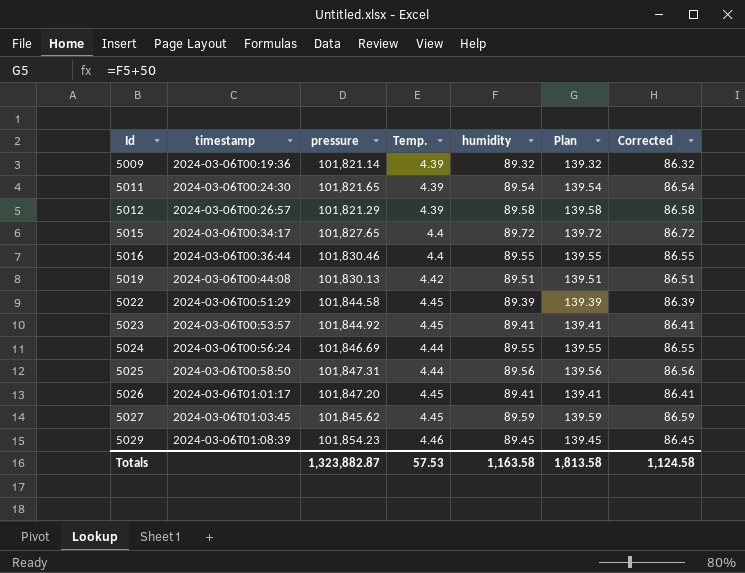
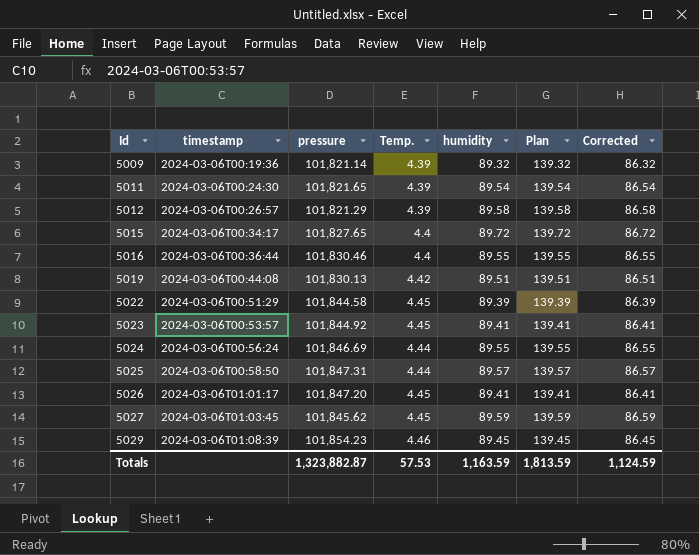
5025 | humidity: 89.56 -> 89.57
5025 | Plan: 139.56 -> 139.57
5025 | Corrected: 86.56 -> 86.57
Totals | humidity: 1,163.58 -> 1,163.59
Totals | Plan: 1,813.58 -> 1,813.59
Totals | Corrected: 1,124.58 -> 1,124.59

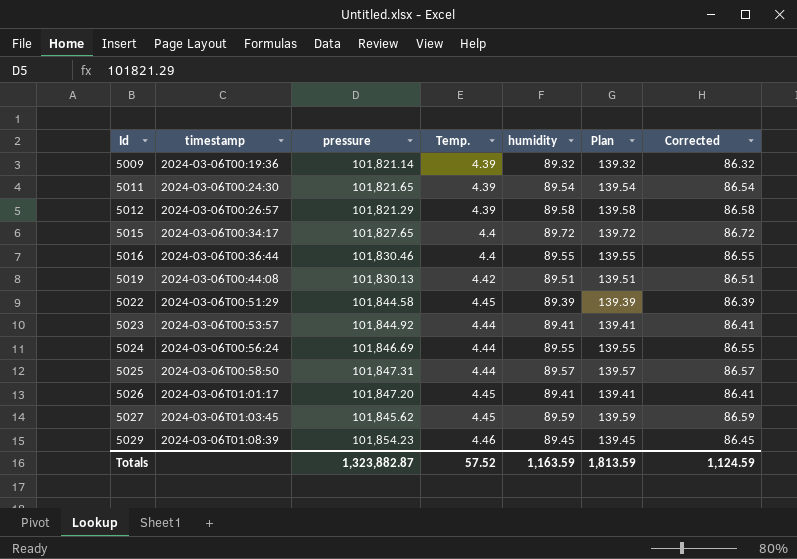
5023 | Temp.: 4.45 -> 4.44
Totals | Temp.: 57.53 -> 57.52

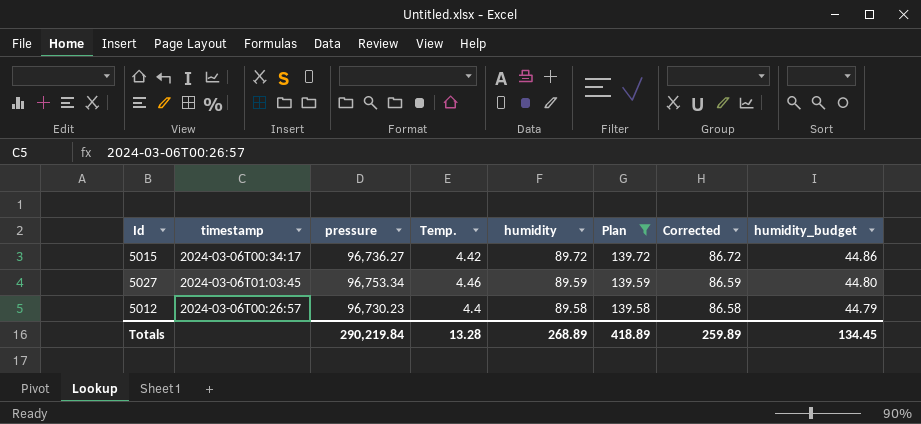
filter: none -> Plan >= 139.58
row order: Id ascending -> humidity descending
column humidity_budget | formula: none -> [humidity] * 0.5
5015 | pressure: 101,827.65 -> 96,736.27
5015 | Temp.: 4.4 -> 4.42
5027 | pressure: 101,845.62 -> 96,753.34
5027 | Temp.: 4.45 -> 4.46
5012 | pressure: 101,821.29 -> 96,730.23
5012 | Temp.: 4.39 -> 4.4
Totals | pressure: 1,323,882.87 -> 290,219.84
Totals | Temp.: 57.52 -> 13.28
Totals | humidity: 1,163.59 -> 268.89
Totals | Plan: 1,813.59 -> 418.89
Totals | Corrected: 1,124.59 -> 259.89

